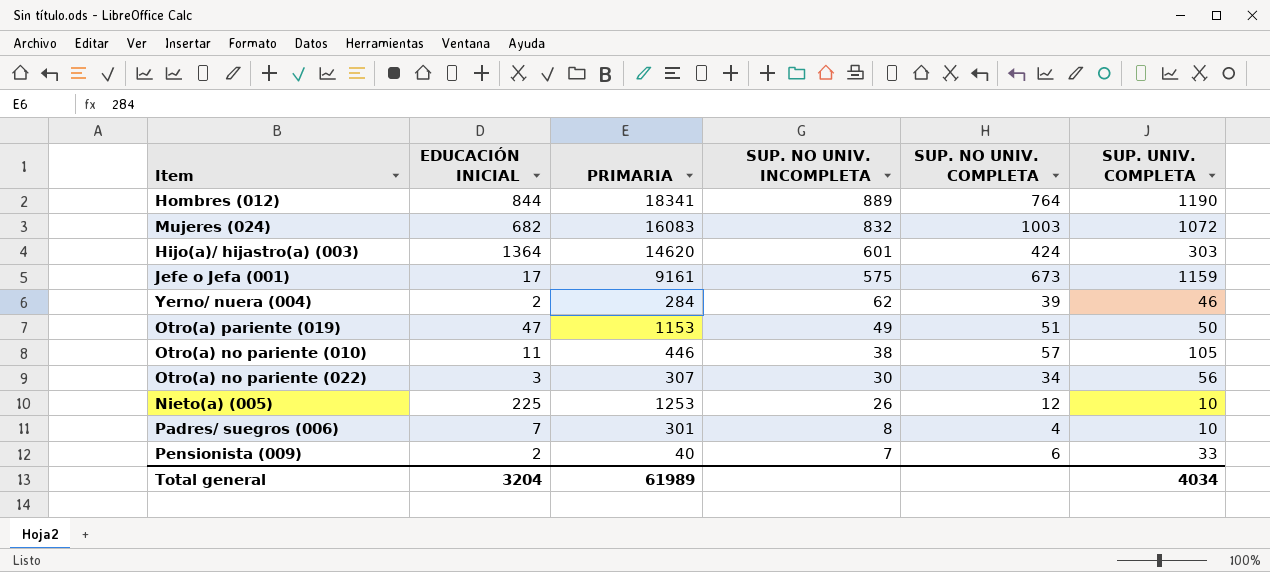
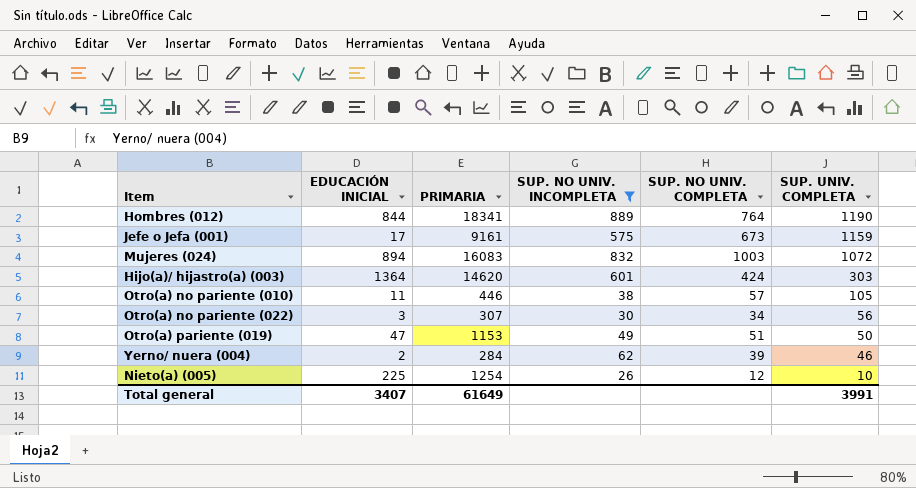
filter: none -> SUP. NO UNIV. INCOMPLETA >= 26
row order: SUP. NO UNIV. INCOMPLETA descending -> SUP. UNIV. COMPLETA descending
Mujeres (024) | EDUCACIÓN INICIAL: 682 -> 894
Nieto(a) (005) | PRIMARIA: 1253 -> 1254
Total general | EDUCACIÓN INICIAL: 3204 -> 3407
Total general | PRIMARIA: 61989 -> 61649
Total general | SUP. UNIV. COMPLETA: 4034 -> 3991

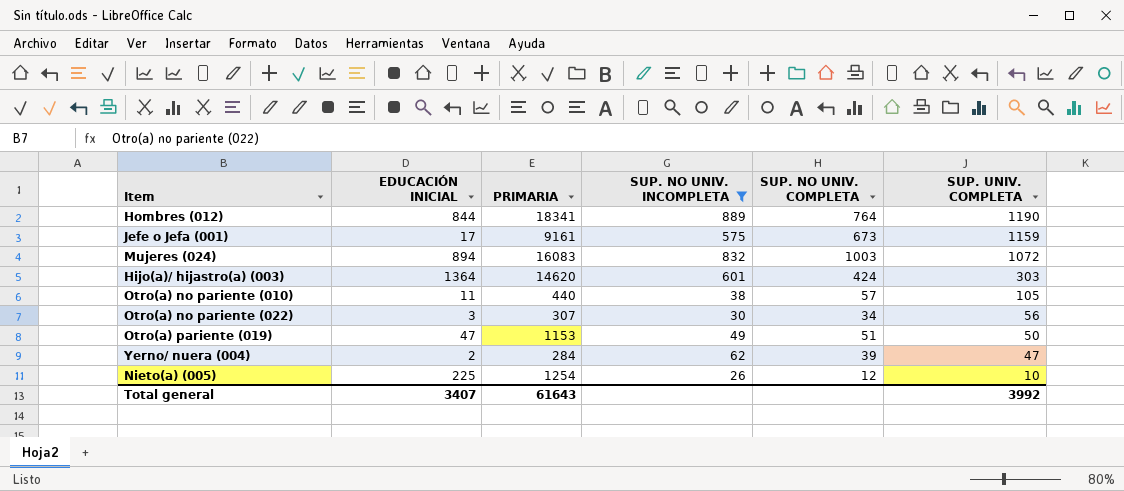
Otro(a) no pariente (010) | PRIMARIA: 446 -> 440
Yerno/ nuera (004) | SUP. UNIV. COMPLETA: 46 -> 47
Total general | PRIMARIA: 61649 -> 61643
Total general | SUP. UNIV. COMPLETA: 3991 -> 3992

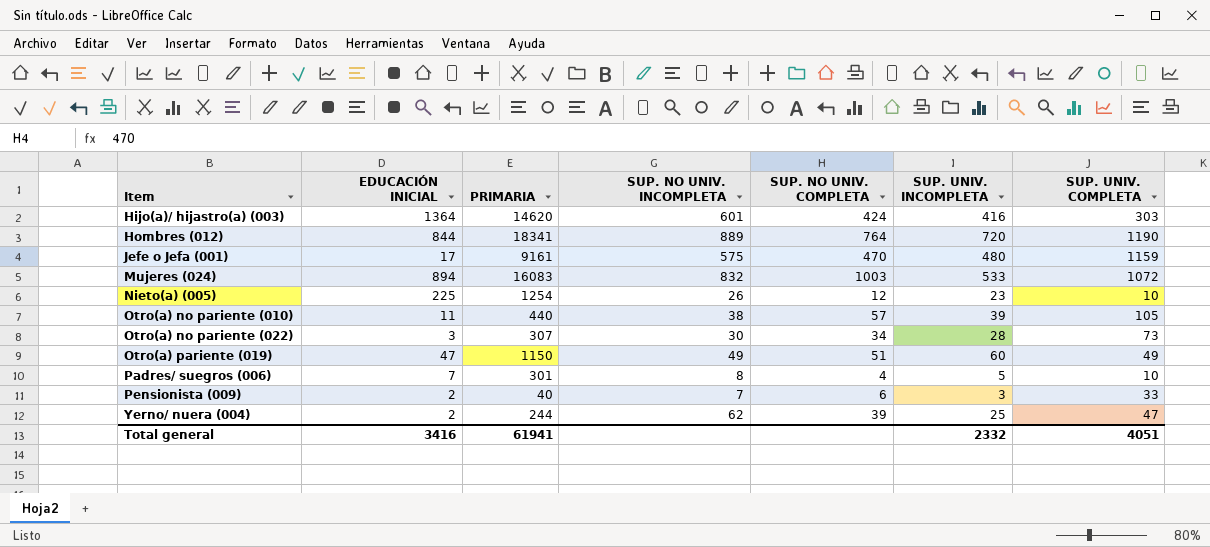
filter: SUP. NO UNIV. INCOMPLETA >= 26 -> none
row order: SUP. UNIV. COMPLETA descending -> Item ascending
column SUP. UNIV. INCOMPLETA | position: none -> 6
Jefe o Jefa (001) | SUP. NO UNIV. COMPLETA: 673 -> 470
Otro(a) no pariente (022) | SUP. UNIV. COMPLETA: 56 -> 73
Otro(a) pariente (019) | PRIMARIA: 1153 -> 1150
Otro(a) pariente (019) | SUP. UNIV. COMPLETA: 50 -> 49
Yerno/ nuera (004) | PRIMARIA: 284 -> 244
Total general | EDUCACIÓN INICIAL: 3407 -> 3416
Total general | PRIMARIA: 61643 -> 61941
Total general | SUP. UNIV. COMPLETA: 3992 -> 4051

